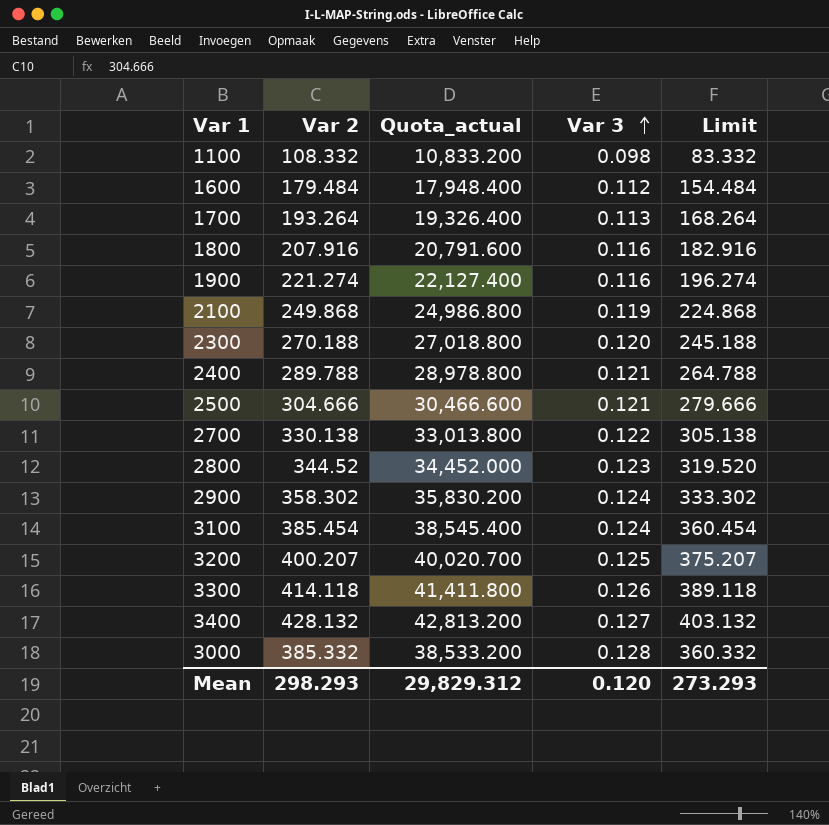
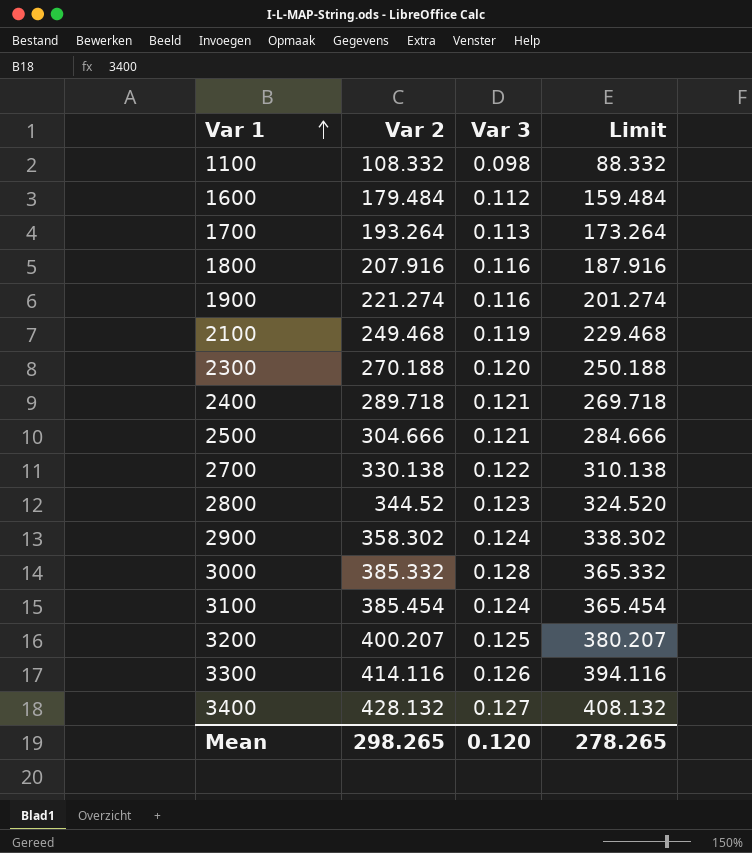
row order: Var 3 ascending -> Var 1 ascending
column Quota_actual | formula: [Var 2] * 100 -> none
column Limit | formula: [Var 2] - 25 -> [Var 2] - 20
2100 | Var 2: 249.868 -> 249.468
2400 | Var 2: 289.788 -> 289.718
3300 | Var 2: 414.118 -> 414.116
Mean | Var 2: 298.293 -> 298.265
Mean | Limit: 273.293 -> 278.265

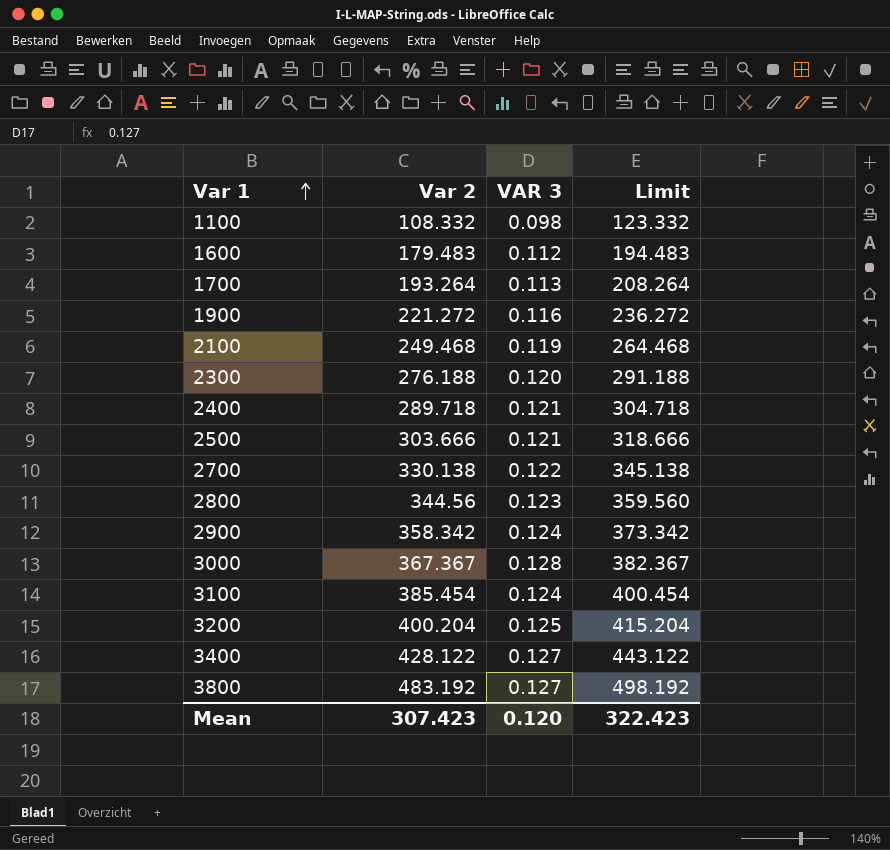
column name: Var 3 -> VAR 3
column Limit | formula: [Var 2] - 20 -> [Var 2] + 15
row 1800: 207.916 | 0.116 | 187.916 -> none
row 3300: 414.116 | 0.126 | 394.116 -> none
1600 | Var 2: 179.484 -> 179.483
1900 | Var 2: 221.274 -> 221.272
2300 | Var 2: 270.188 -> 276.188
2500 | Var 2: 304.666 -> 303.666
2800 | Var 2: 344.52 -> 344.56
2900 | Var 2: 358.302 -> 358.342
3000 | Var 2: 385.332 -> 367.367
3200 | Var 2: 400.207 -> 400.204
3400 | Var 2: 428.132 -> 428.122
row 3800: none -> 483.192 | 0.127 | 498.192
Mean | Var 2: 298.265 -> 307.423
Mean | Limit: 278.265 -> 322.423

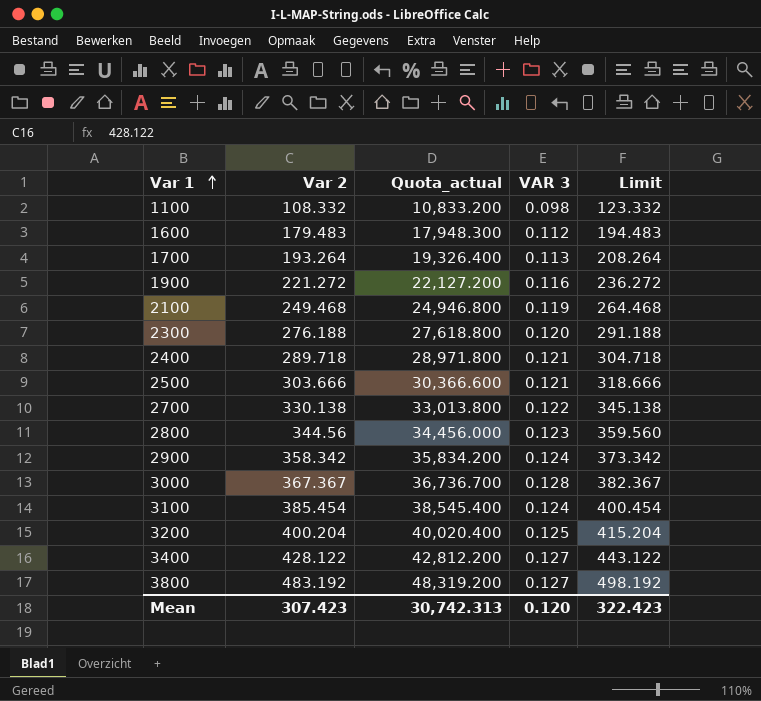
column Quota_actual | formula: none -> [Var 2] * 100

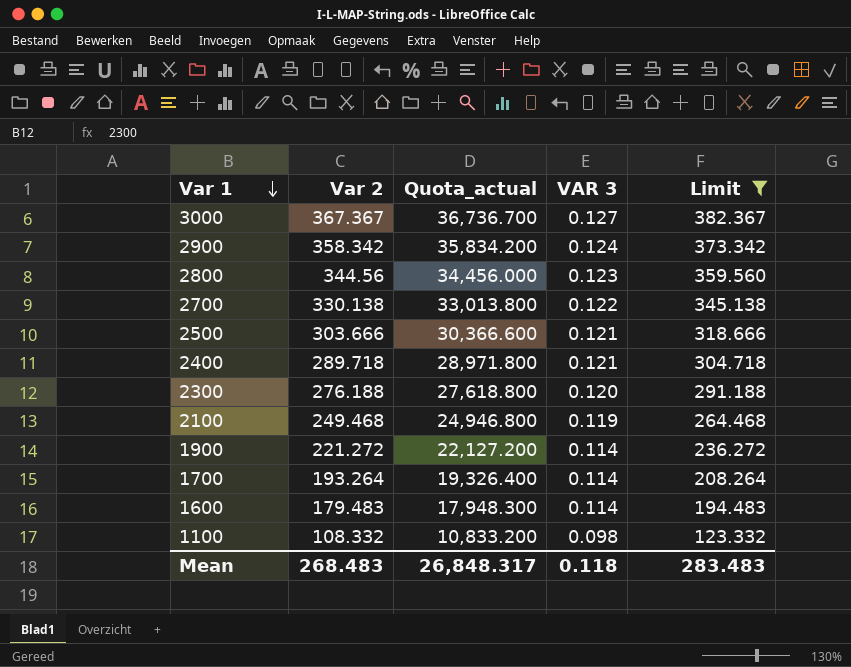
filter: none -> Limit <= 382.367
row order: Var 1 ascending -> Var 1 descending
3000 | VAR 3: 0.128 -> 0.127
1900 | VAR 3: 0.116 -> 0.114
1700 | VAR 3: 0.113 -> 0.114
1600 | VAR 3: 0.112 -> 0.114
Mean | Var 2: 307.423 -> 268.483
Mean | Quota_actual: 30,742.313 -> 26,848.317
Mean | VAR 3: 0.120 -> 0.118
Mean | Limit: 322.423 -> 283.483

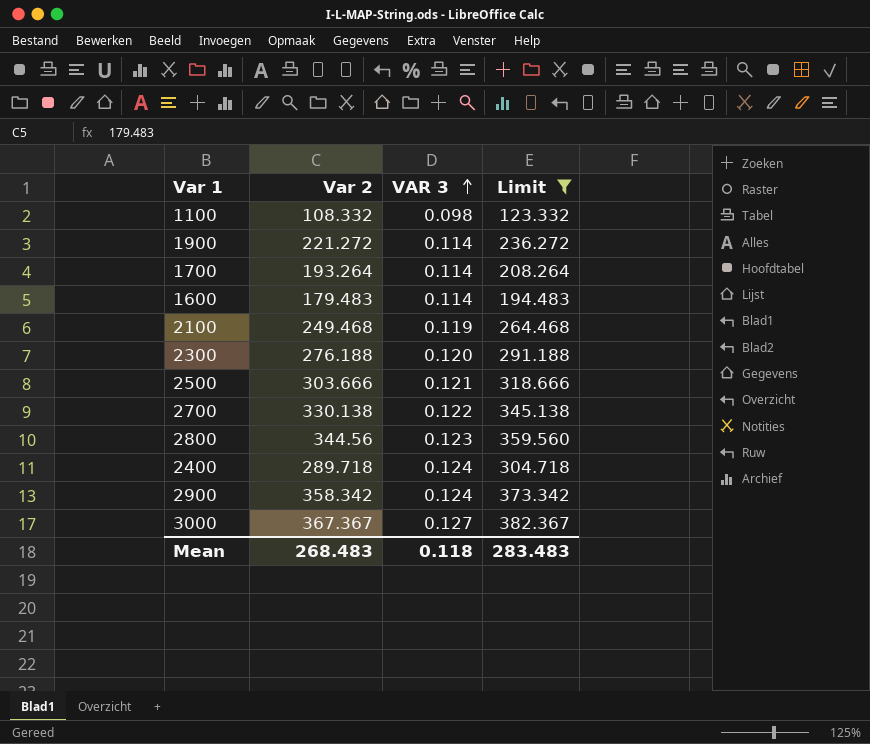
row order: Var 1 descending -> VAR 3 ascending
column Quota_actual | formula: [Var 2] * 100 -> none
2400 | VAR 3: 0.121 -> 0.124

